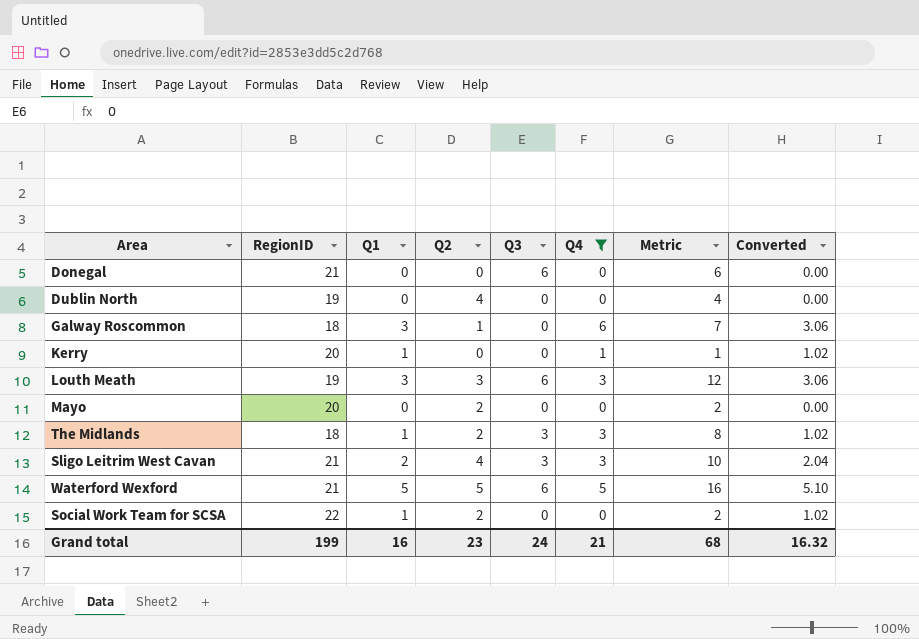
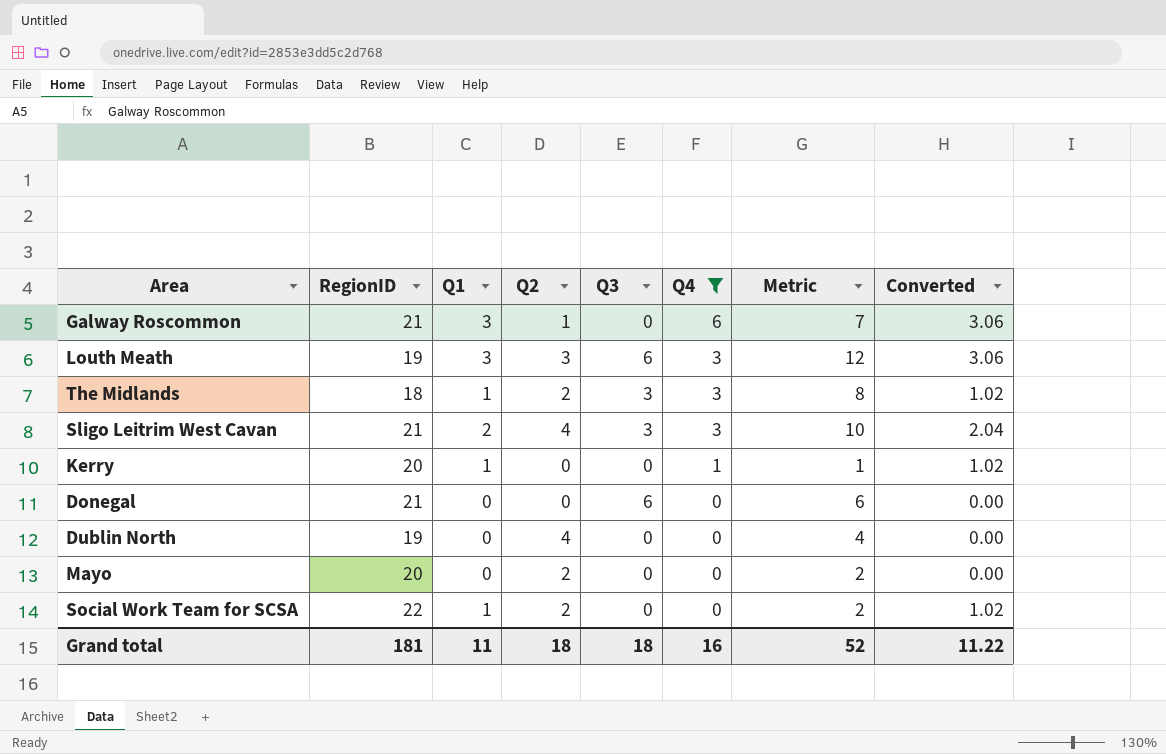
row order: none -> Q4 descending
row Waterford Wexford: 21 | 5 | 5 | 6 | 5 | 16 | 5.10 -> none
Galway Roscommon | RegionID: 18 -> 21
Grand total | RegionID: 199 -> 181
Grand total | Q1: 16 -> 11
Grand total | Q2: 23 -> 18
Grand total | Q3: 24 -> 18
Grand total | Q4: 21 -> 16
Grand total | Metric: 68 -> 52
Grand total | Converted: 16.32 -> 11.22

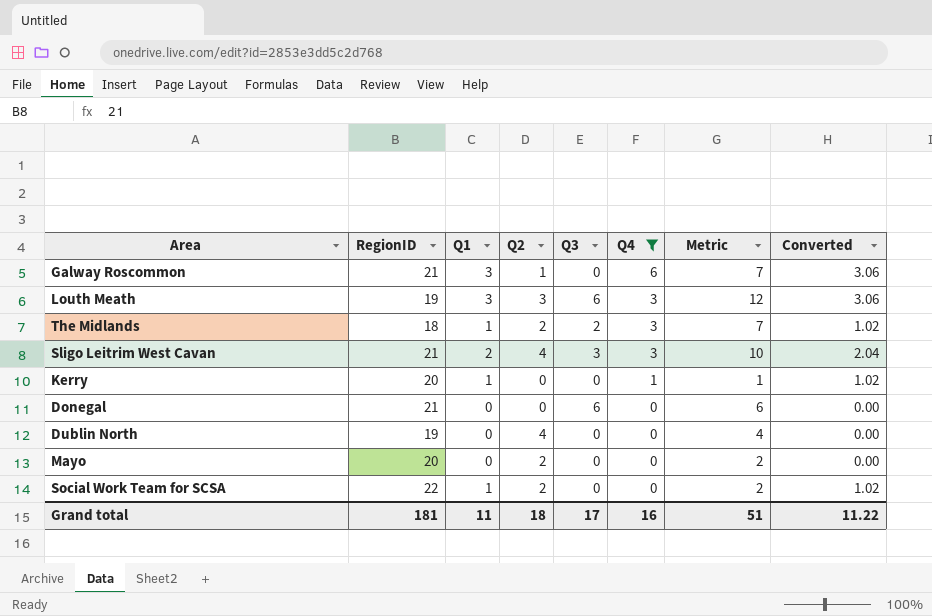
The Midlands | Q3: 3 -> 2
The Midlands | Metric: 8 -> 7
Grand total | Q3: 18 -> 17
Grand total | Metric: 52 -> 51

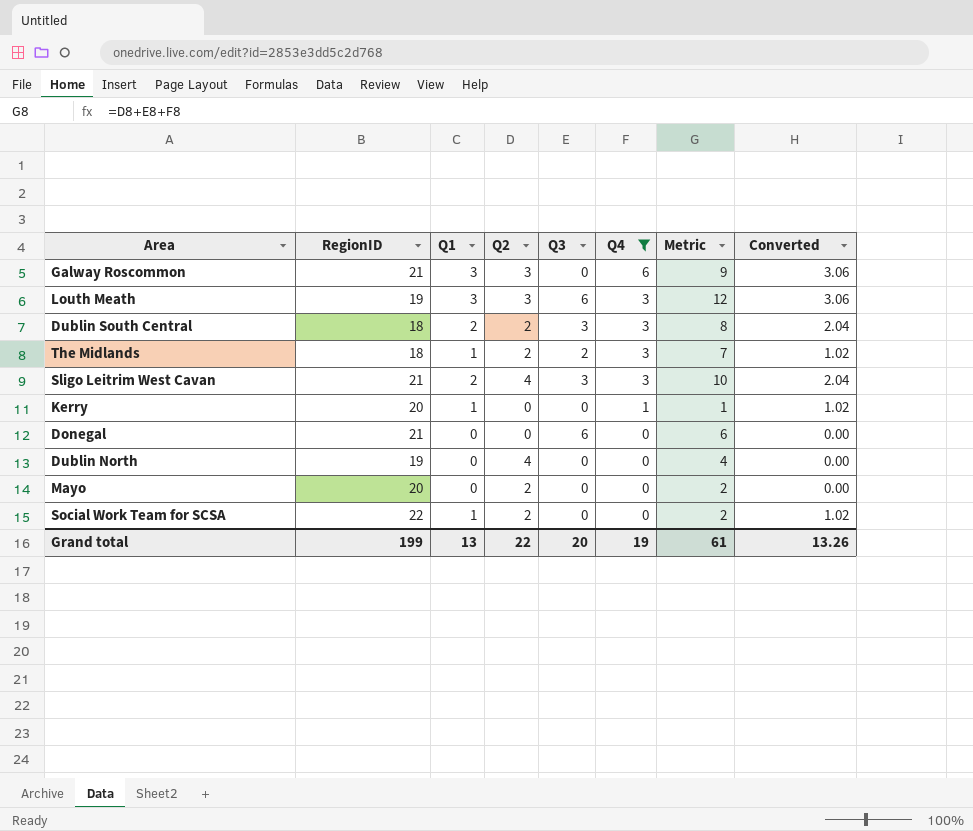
Galway Roscommon | Q2: 1 -> 3
Galway Roscommon | Metric: 7 -> 9
row Dublin South Central: none -> 18 | 2 | 2 | 3 | 3 | 8 | 2.04
Grand total | RegionID: 181 -> 199
Grand total | Q1: 11 -> 13
Grand total | Q2: 18 -> 22
Grand total | Q3: 17 -> 20
Grand total | Q4: 16 -> 19
Grand total | Metric: 51 -> 61
Grand total | Converted: 11.22 -> 13.26

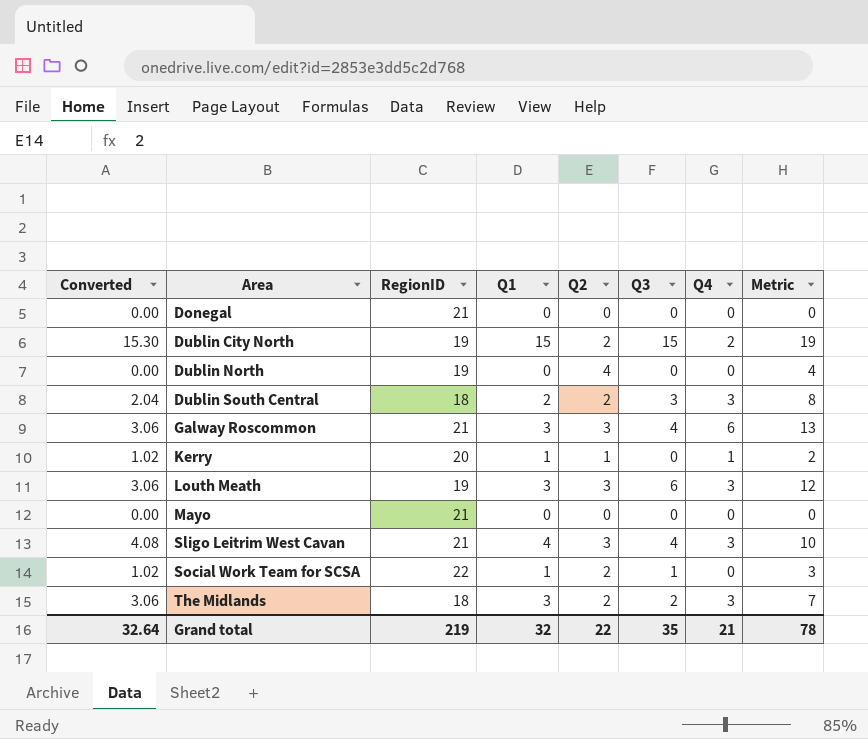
filter: Q4 != 2 -> none
row order: Q4 descending -> Area ascending
column Converted | position: 8 -> 1
Donegal | Q3: 6 -> 0
Donegal | Metric: 6 -> 0
Galway Roscommon | Q3: 0 -> 4
Galway Roscommon | Metric: 9 -> 13
Kerry | Q2: 0 -> 1
Kerry | Metric: 1 -> 2
Mayo | RegionID: 20 -> 21
Mayo | Q2: 2 -> 0
Mayo | Metric: 2 -> 0
Sligo Leitrim West Cavan | Converted: 2.04 -> 4.08
Sligo Leitrim West Cavan | Q1: 2 -> 4
Sligo Leitrim West Cavan | Q2: 4 -> 3
Sligo Leitrim West Cavan | Q3: 3 -> 4
Social Work Team for SCSA | Q3: 0 -> 1
Social Work Team for SCSA | Metric: 2 -> 3
The Midlands | Converted: 1.02 -> 3.06
The Midlands | Q1: 1 -> 3
Grand total | Converted: 13.26 -> 32.64
Grand total | RegionID: 199 -> 219
Grand total | Q1: 13 -> 32
Grand total | Q3: 20 -> 35
Grand total | Q4: 19 -> 21
Grand total | Metric: 61 -> 78

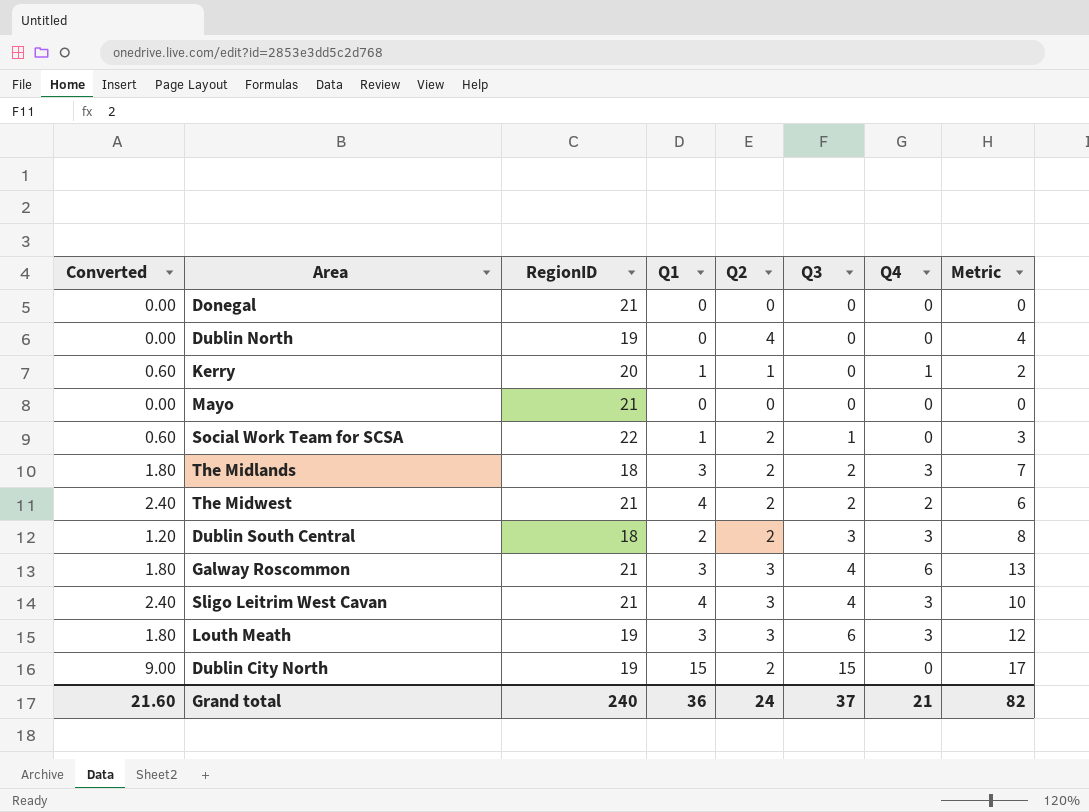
row order: Area ascending -> Q3 ascending
column Converted | formula: [Q1] * 1.02 -> [Q1] * 0.6
row The Midwest: none -> 2.40 | 21 | 4 | 2 | 2 | 2 | 6
Dublin City North | Q4: 2 -> 0
Dublin City North | Metric: 19 -> 17
Grand total | Converted: 32.64 -> 21.60
Grand total | RegionID: 219 -> 240
Grand total | Q1: 32 -> 36
Grand total | Q2: 22 -> 24
Grand total | Q3: 35 -> 37
Grand total | Metric: 78 -> 82

